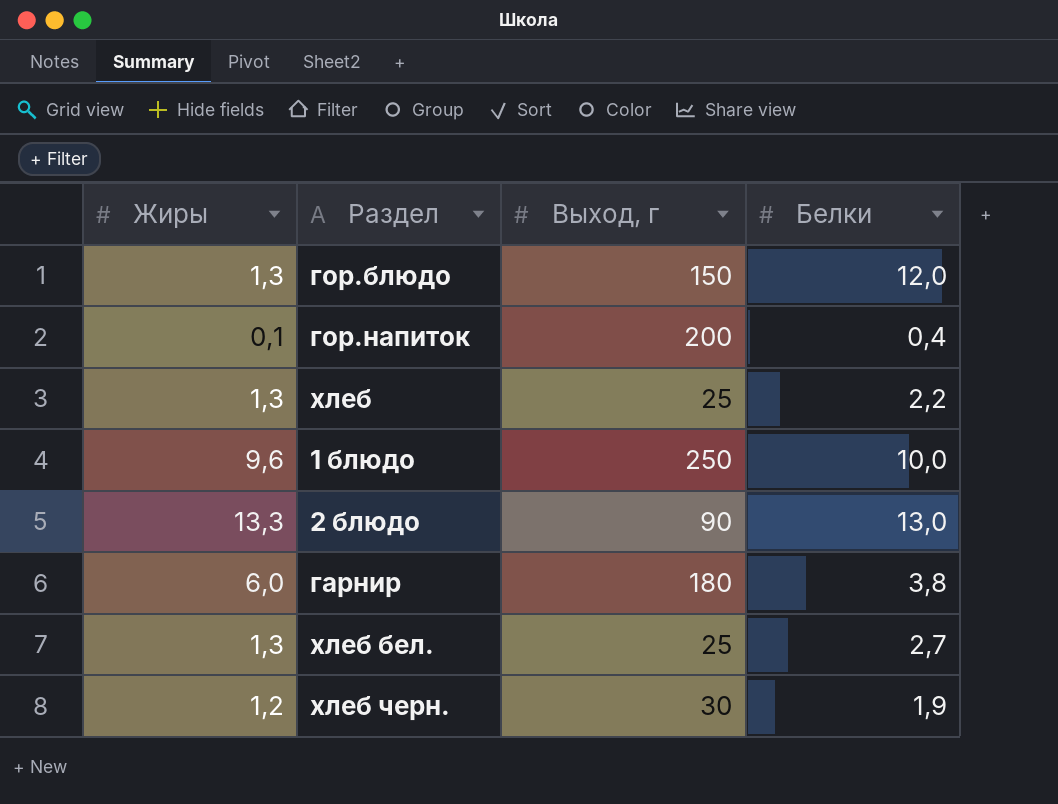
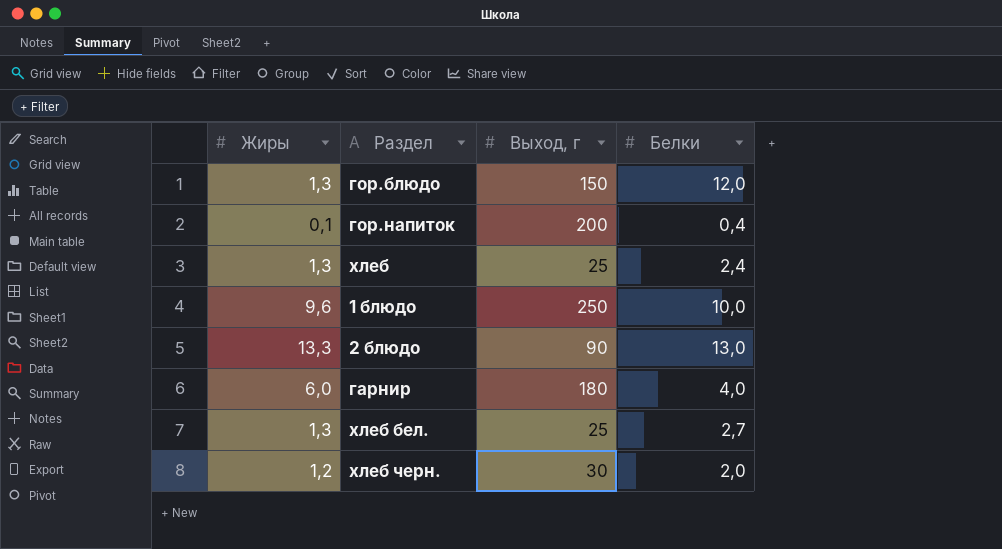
хлеб | Белки: 2,2 -> 2,4
гарнир | Белки: 3,8 -> 4,0
хлеб черн. | Белки: 1,9 -> 2,0

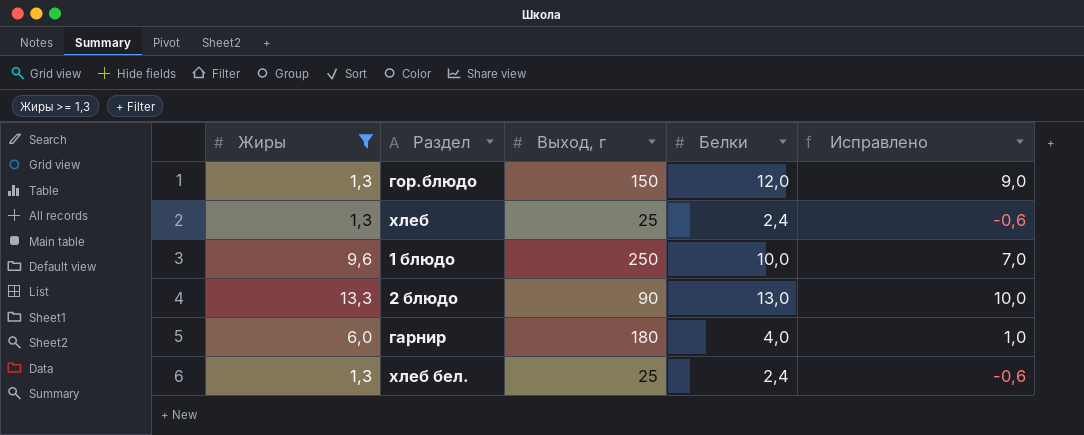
filter: none -> Жиры >= 1,3
column Исправлено | formula: none -> [Белки] - 3
хлеб бел. | Белки: 2,7 -> 2,4

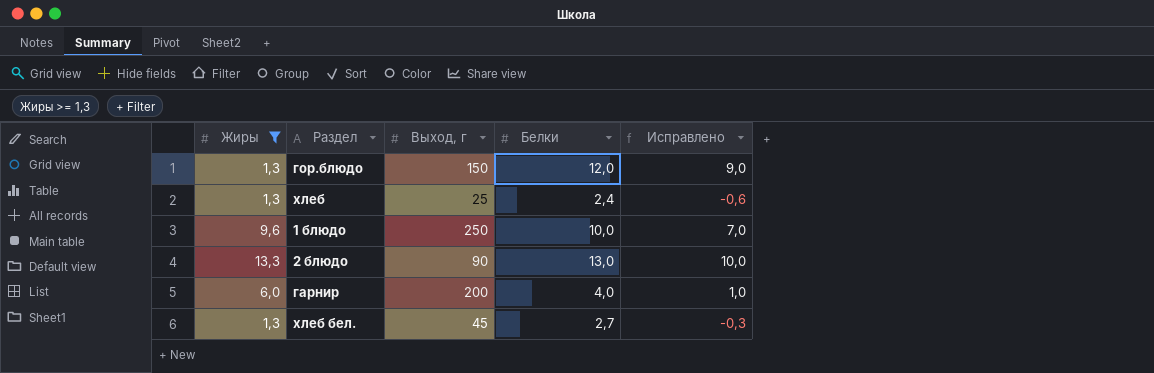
гарнир | Выход, г: 180 -> 200
хлеб бел. | Выход, г: 25 -> 45
хлеб бел. | Белки: 2,4 -> 2,7
хлеб бел. | Исправлено: -0,6 -> -0,3

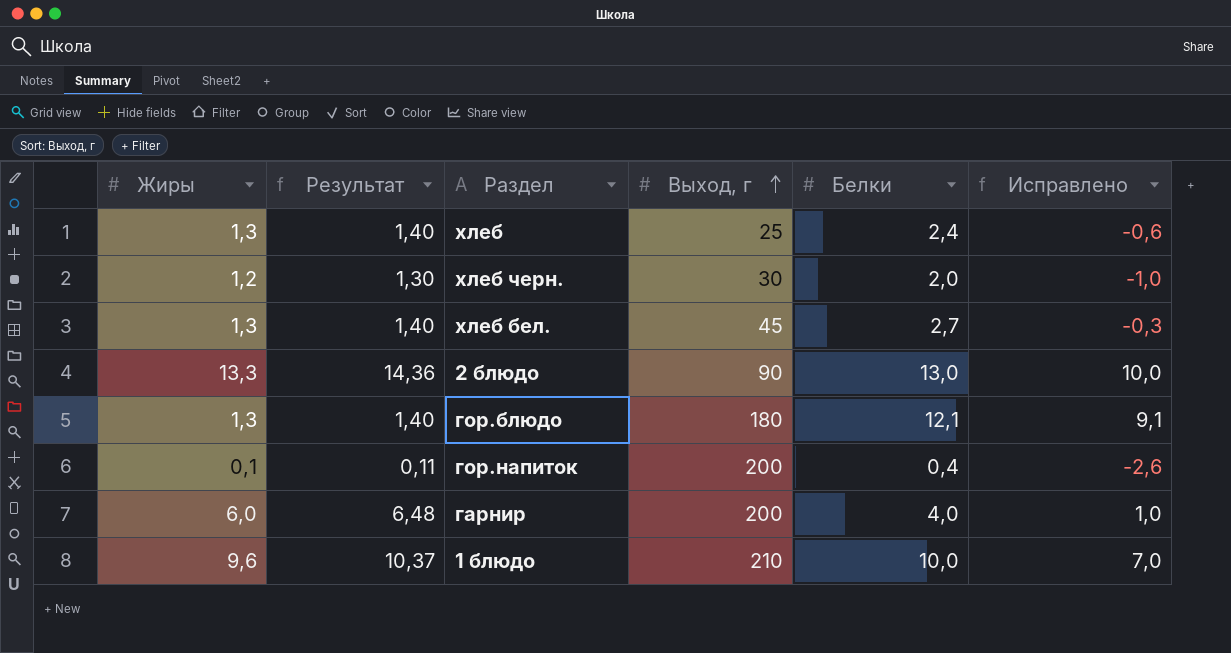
filter: Жиры >= 1,3 -> none
row order: none -> Выход, г ascending
column Результат | formula: none -> [Жиры] * 1,08
гор.блюдо | Выход, г: 150 -> 180
гор.блюдо | Белки: 12,0 -> 12,1
гор.блюдо | Исправлено: 9,0 -> 9,1
1 блюдо | Выход, г: 250 -> 210

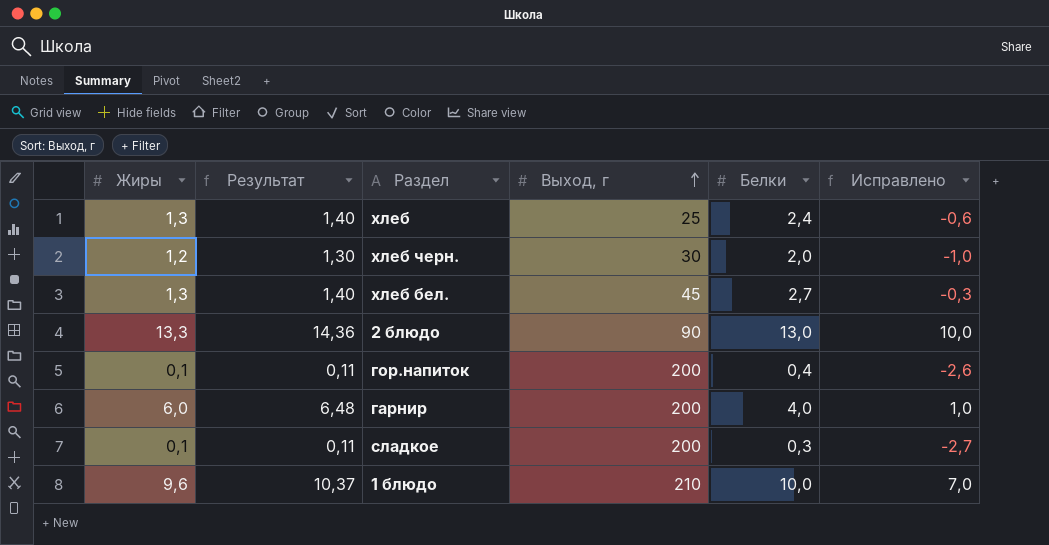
row гор.блюдо: 1,3 | 1,40 | 180 | 12,1 | 9,1 -> none
row сладкое: none -> 0,1 | 0,11 | 200 | 0,3 | -2,7

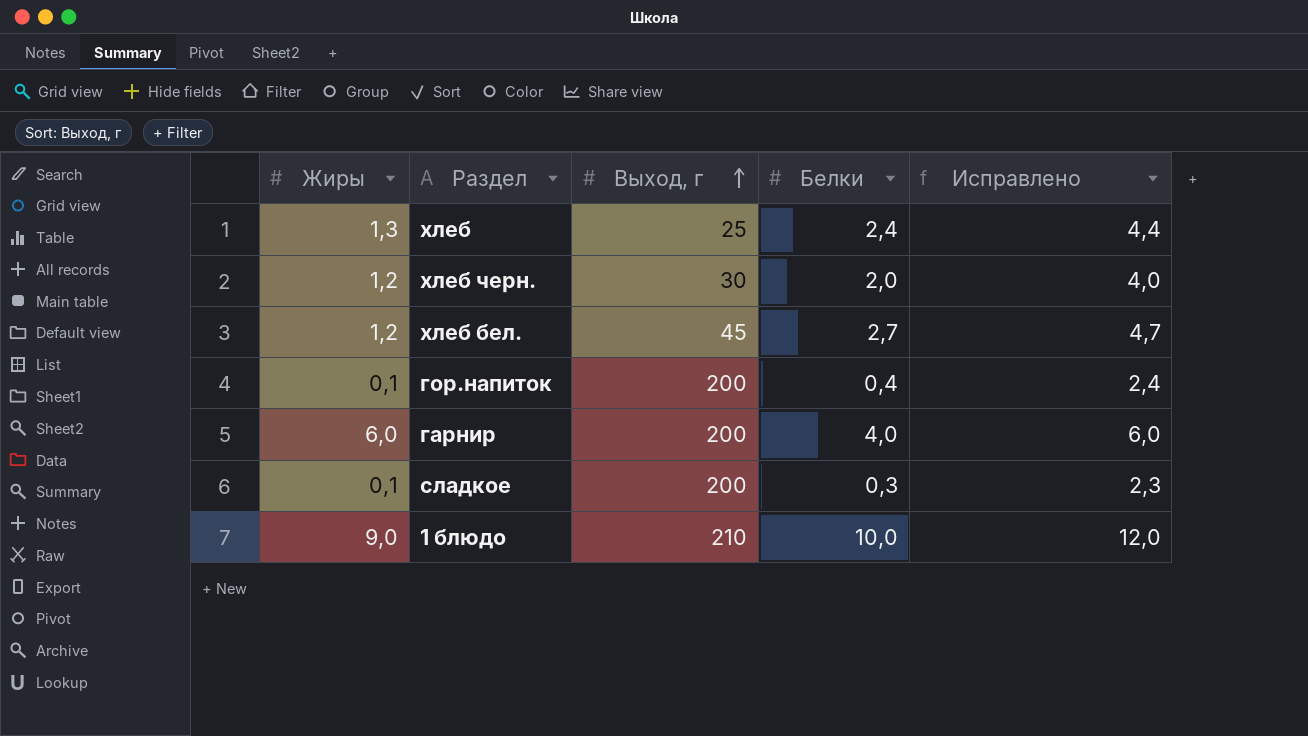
column Результат | formula: [Жиры] * 1,08 -> none
column Исправлено | formula: [Белки] - 3 -> [Белки] + 2
row 2 блюдо: 13,3 | 14,36 | 90 | 13,0 | 10,0 -> none
хлеб бел. | Жиры: 1,3 -> 1,2
1 блюдо | Жиры: 9,6 -> 9,0

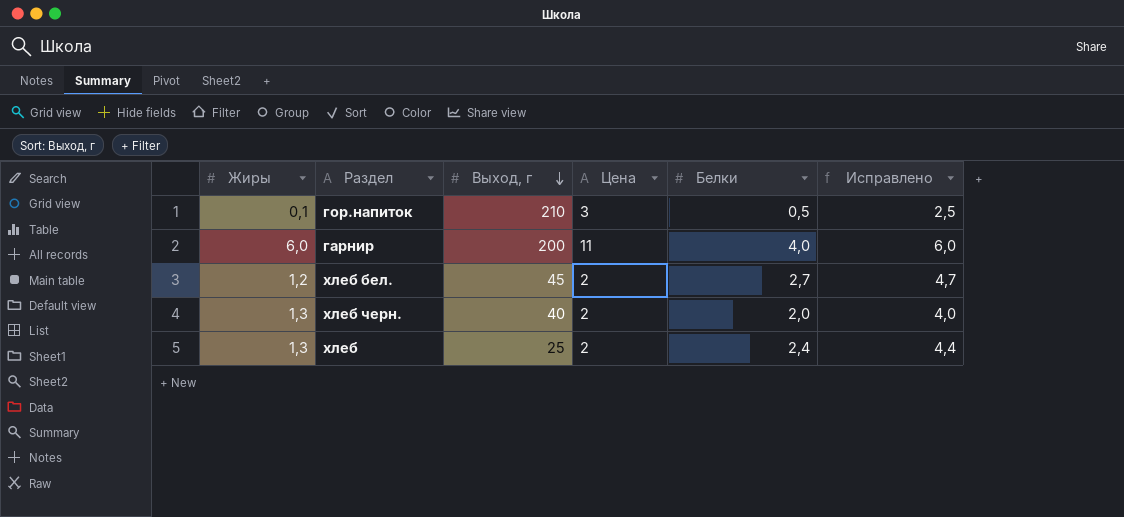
row order: Выход, г ascending -> Выход, г descending
column Цена | position: none -> 4
row сладкое: 0,1 | 200 | 0,3 | 2,3 -> none
row 1 блюдо: 9,0 | 210 | 10,0 | 12,0 -> none
гор.напиток | Выход, г: 200 -> 210
гор.напиток | Белки: 0,4 -> 0,5
гор.напиток | Исправлено: 2,4 -> 2,5
хлеб черн. | Жиры: 1,2 -> 1,3
хлеб черн. | Выход, г: 30 -> 40

